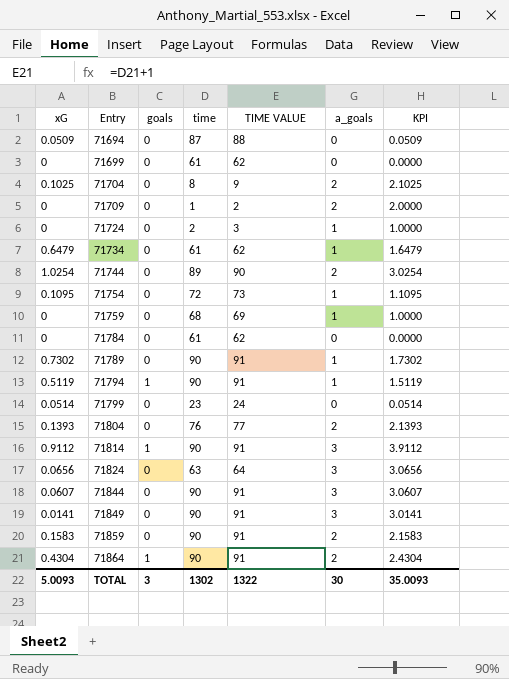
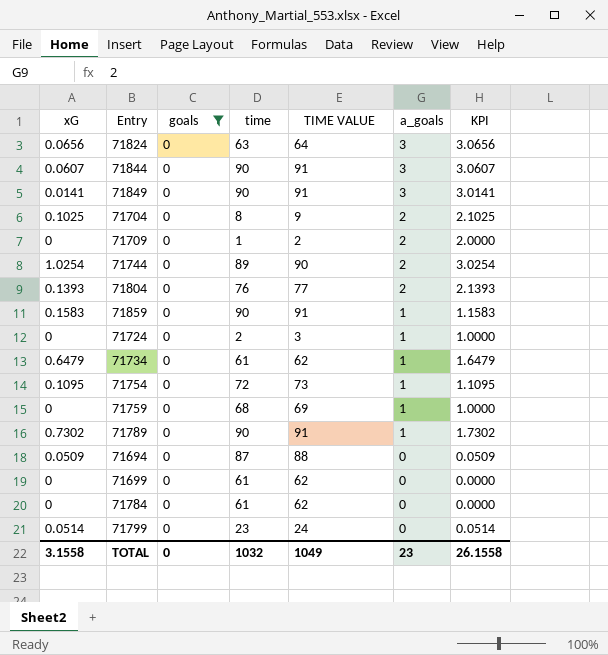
filter: none -> goals = 0
row order: Entry ascending -> a_goals descending
71859 | a_goals: 2 -> 1
71859 | KPI: 2.1583 -> 1.1583
TOTAL | xG: 5.0093 -> 3.1558
TOTAL | goals: 3 -> 0
TOTAL | time: 1302 -> 1032
TOTAL | TIME VALUE: 1322 -> 1049
TOTAL | a_goals: 30 -> 23
TOTAL | KPI: 35.0093 -> 26.1558

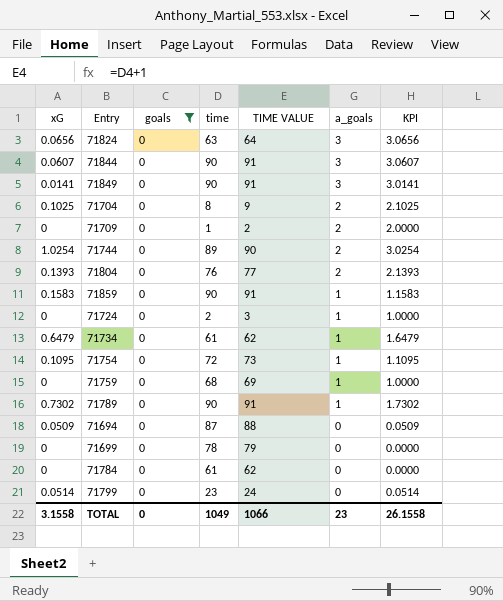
71699 | time: 61 -> 78
71699 | TIME VALUE: 62 -> 79
TOTAL | time: 1032 -> 1049
TOTAL | TIME VALUE: 1049 -> 1066

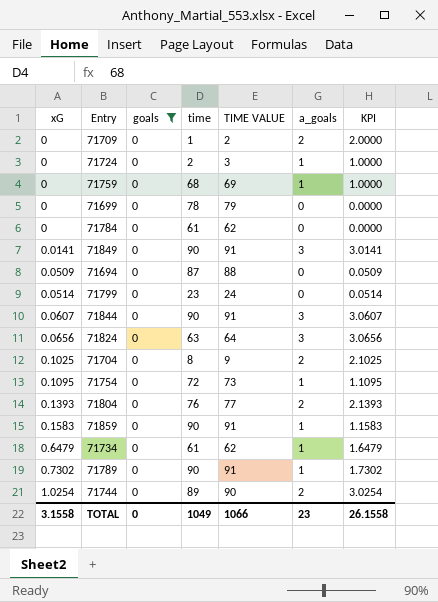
row order: a_goals descending -> xG ascending

